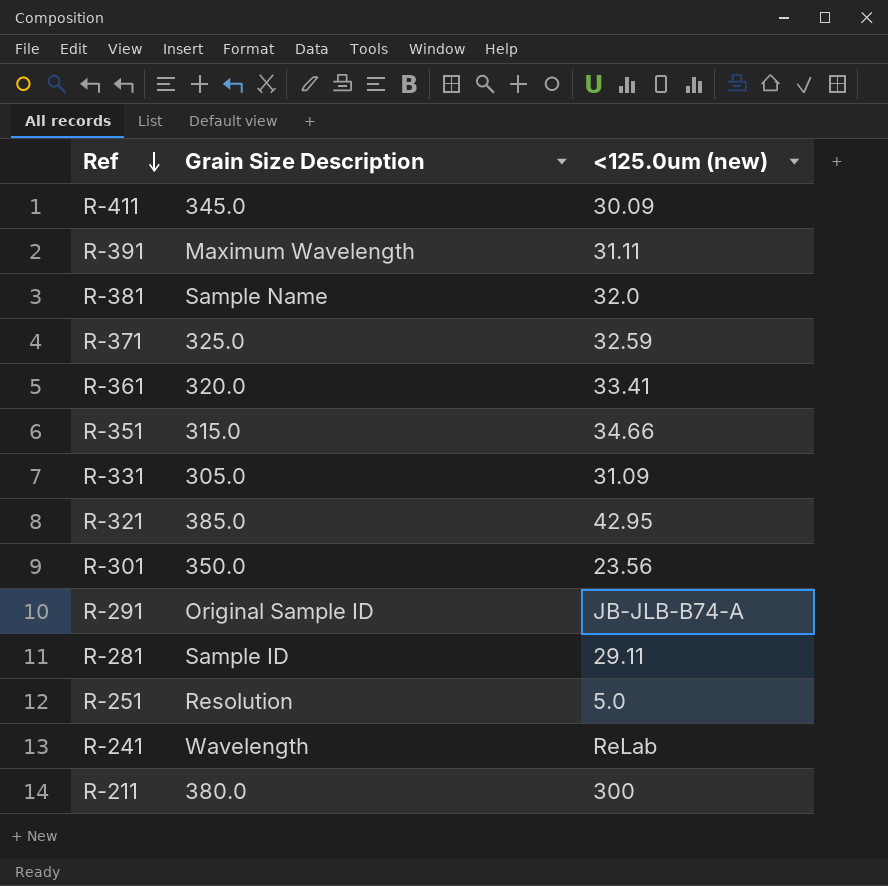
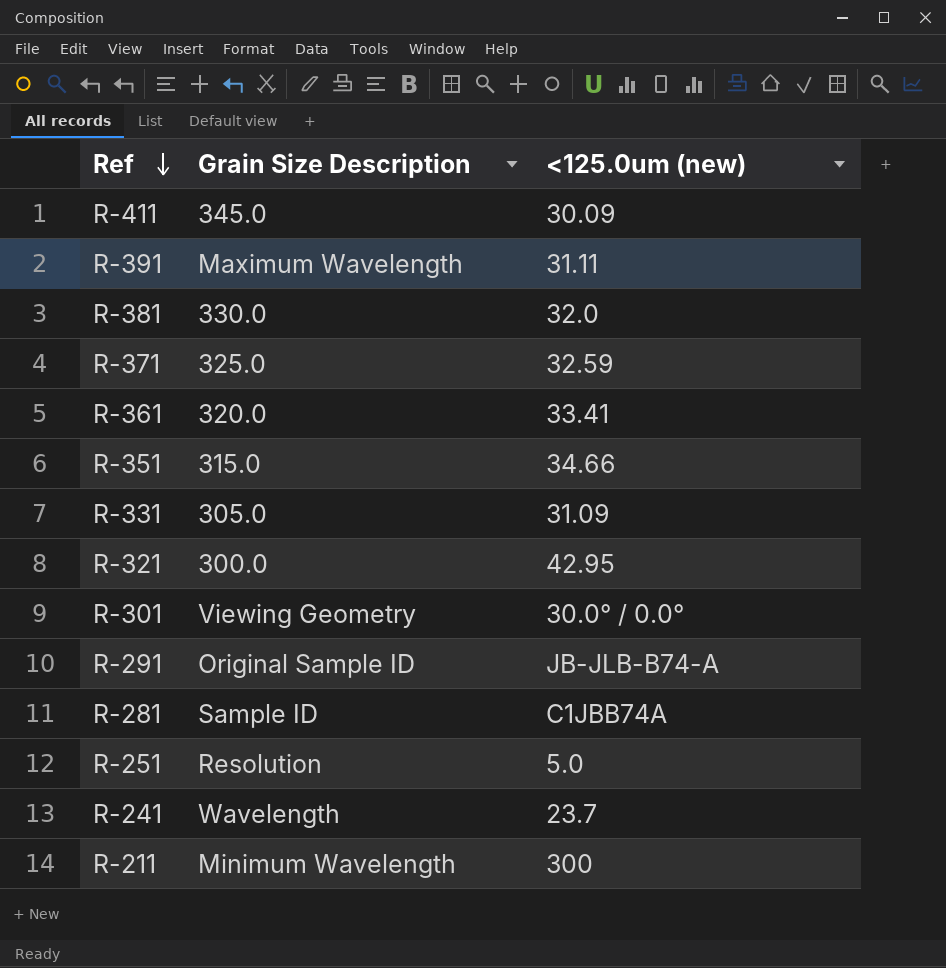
R-381 | Grain Size Description: Sample Name -> 330.0
R-321 | Grain Size Description: 385.0 -> 300.0
R-301 | Grain Size Description: 350.0 -> Viewing Geometry
R-301 | <125.0um (new): 23.56 -> 30.0° / 0.0°
R-281 | <125.0um (new): 29.11 -> C1JBB74A
R-241 | <125.0um (new): ReLab -> 23.7
R-211 | Grain Size Description: 380.0 -> Minimum Wavelength

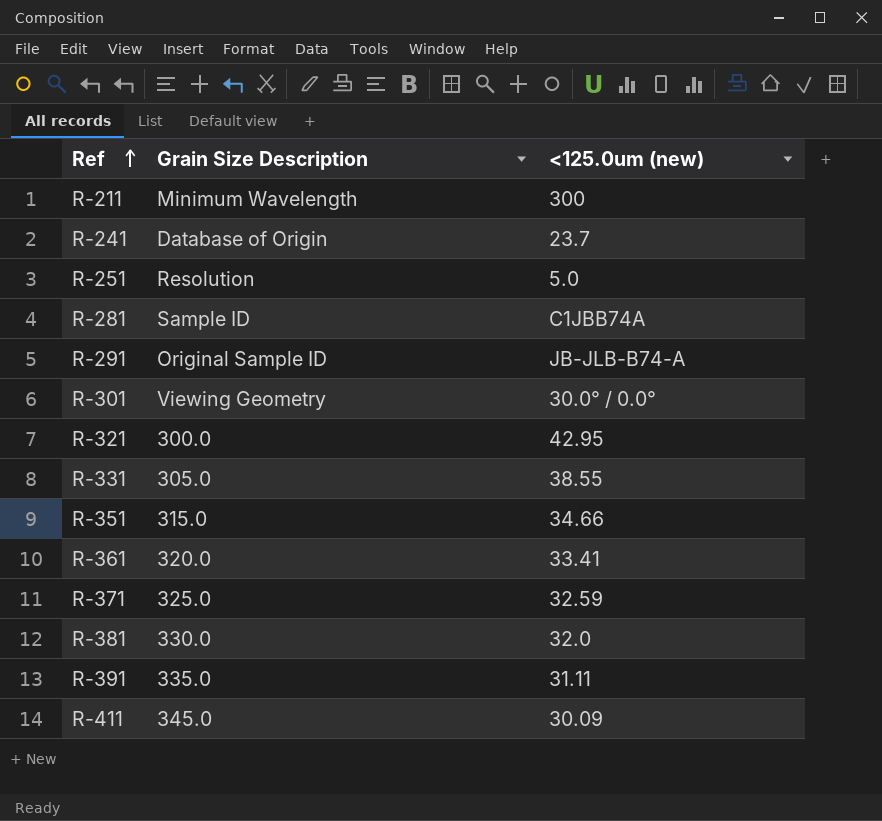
row order: Ref descending -> Ref ascending
R-241 | Grain Size Description: Wavelength -> Database of Origin
R-331 | <125.0um (new): 31.09 -> 38.55
R-391 | Grain Size Description: Maximum Wavelength -> 335.0

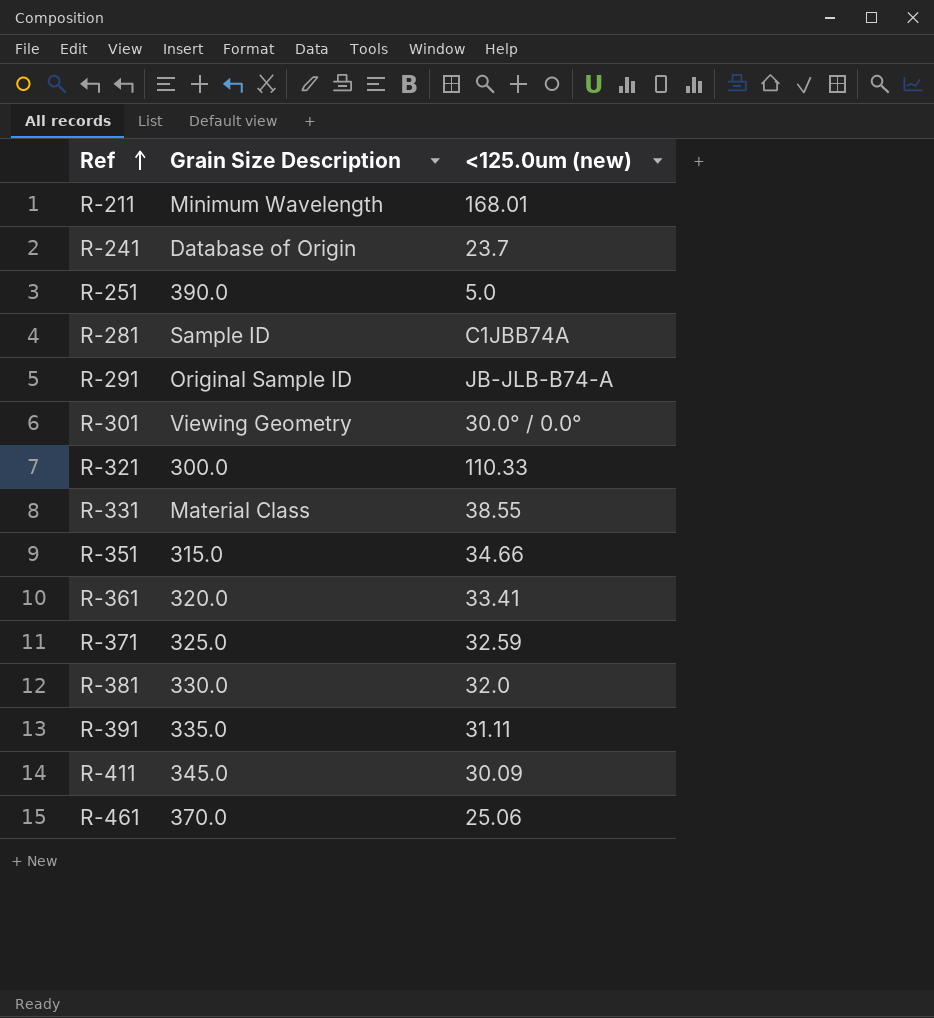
R-211 | <125.0um (new): 300 -> 168.01
R-251 | Grain Size Description: Resolution -> 390.0
R-321 | <125.0um (new): 42.95 -> 110.33
R-331 | Grain Size Description: 305.0 -> Material Class
row R-461: none -> 370.0 | 25.06

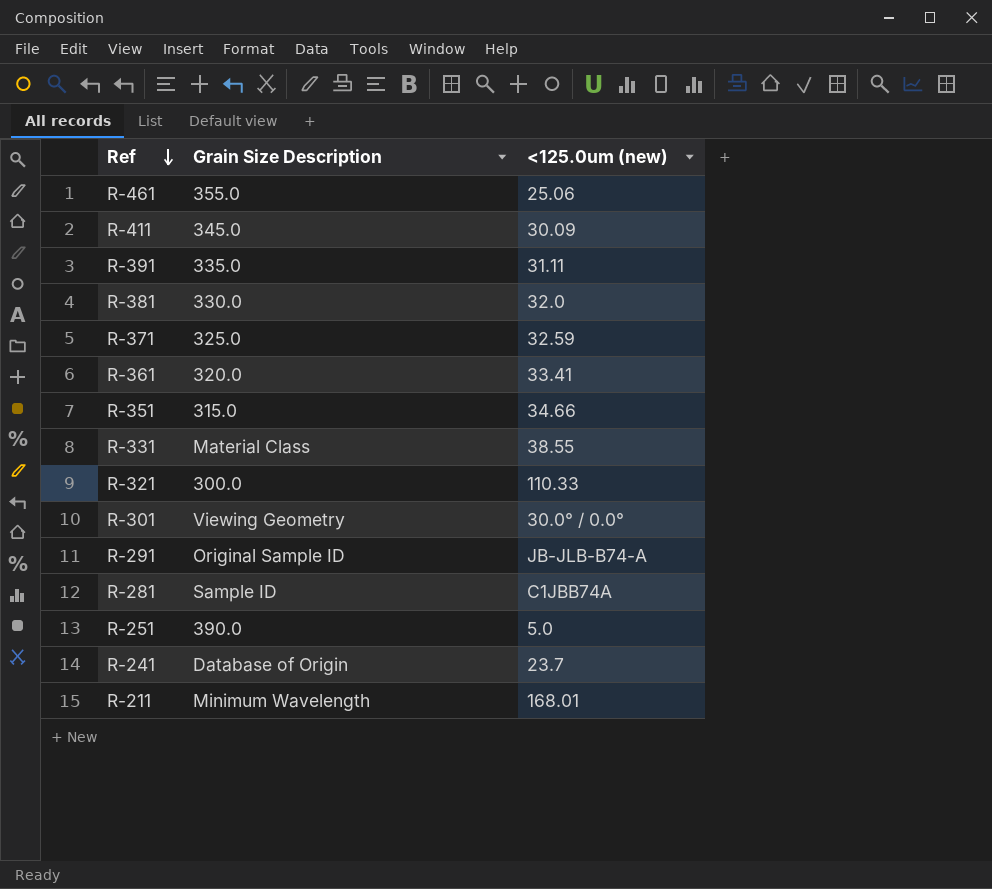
row order: Ref ascending -> Ref descending
R-461 | Grain Size Description: 370.0 -> 355.0

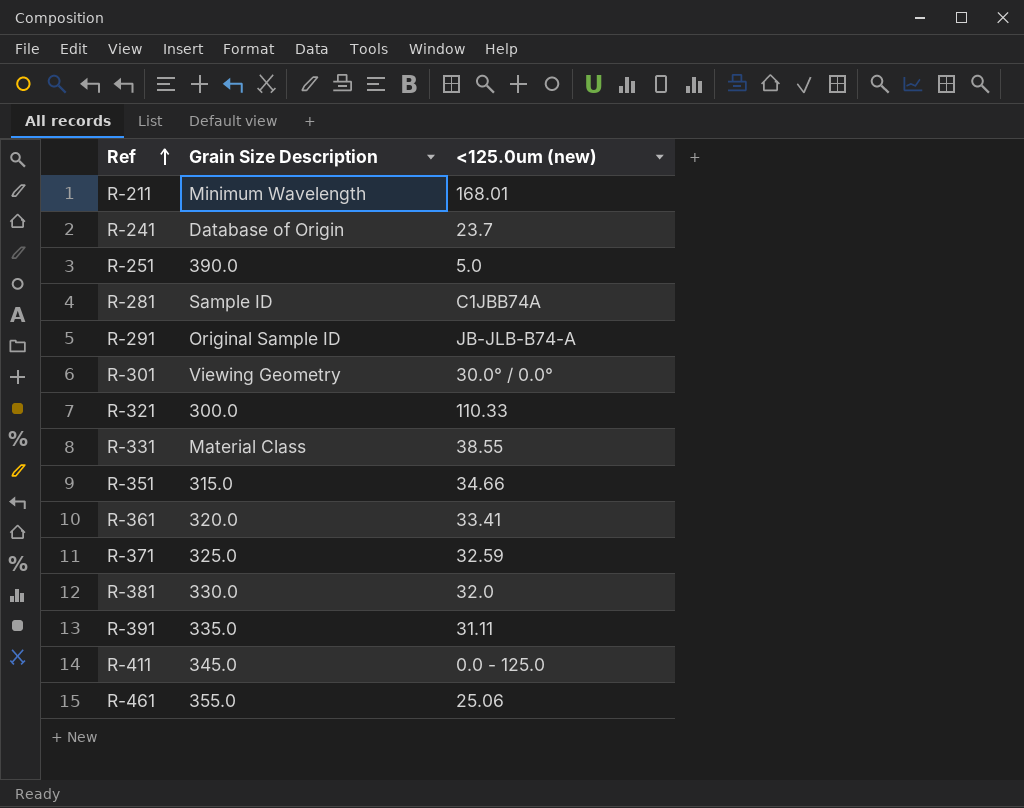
row order: Ref descending -> Ref ascending
R-411 | <125.0um (new): 30.09 -> 0.0 - 125.0

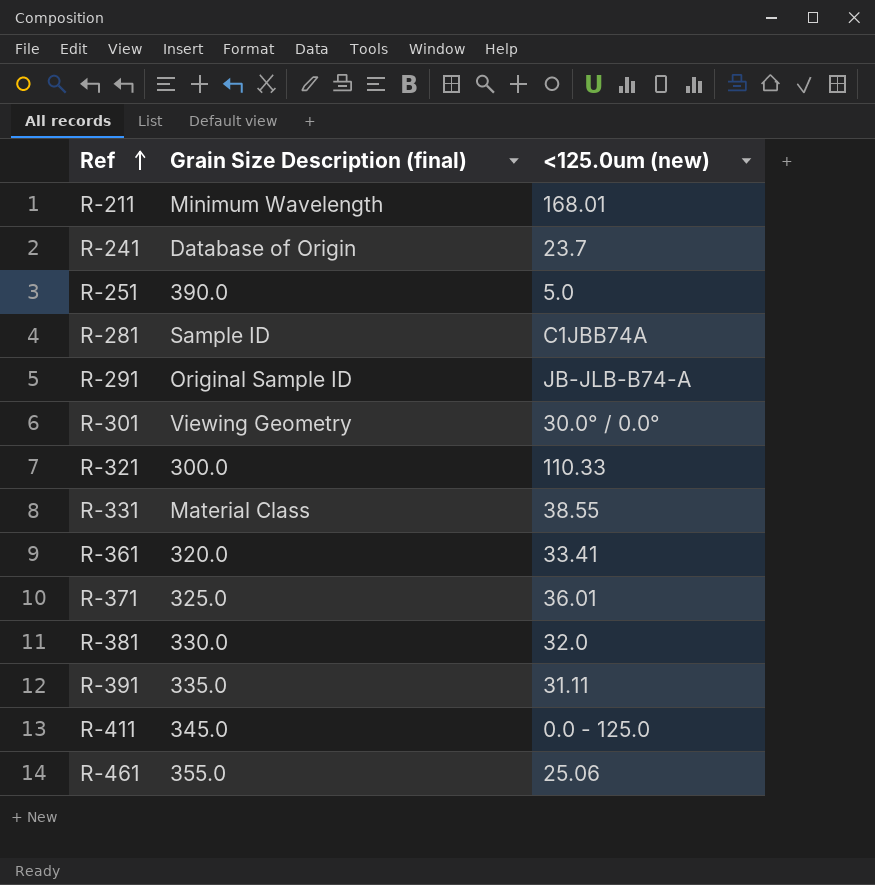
column name: Grain Size Description -> Grain Size Description (final)
row R-351: 315.0 | 34.66 -> none
R-371 | <125.0um (new): 32.59 -> 36.01

